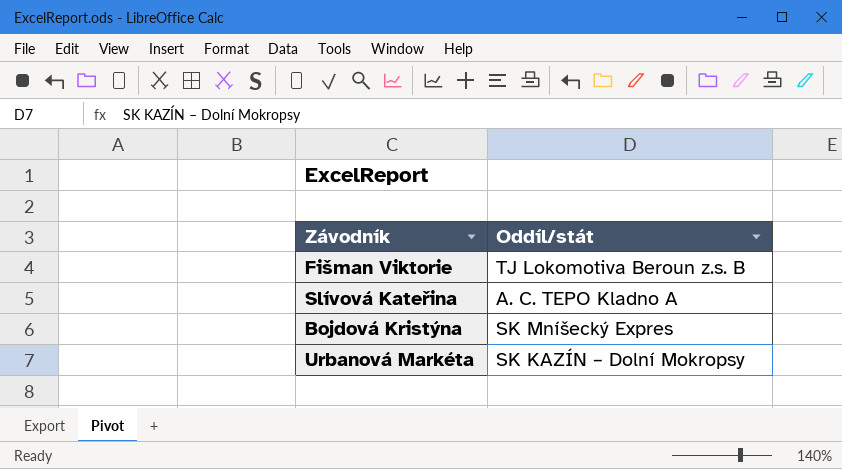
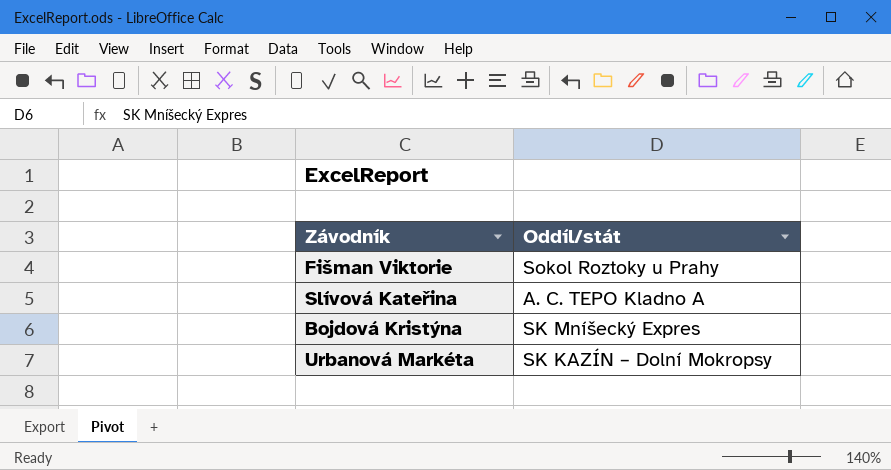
Fišman Viktorie | Oddíl/stát: TJ Lokomotiva Beroun z.s. B -> Sokol Roztoky u Prahy

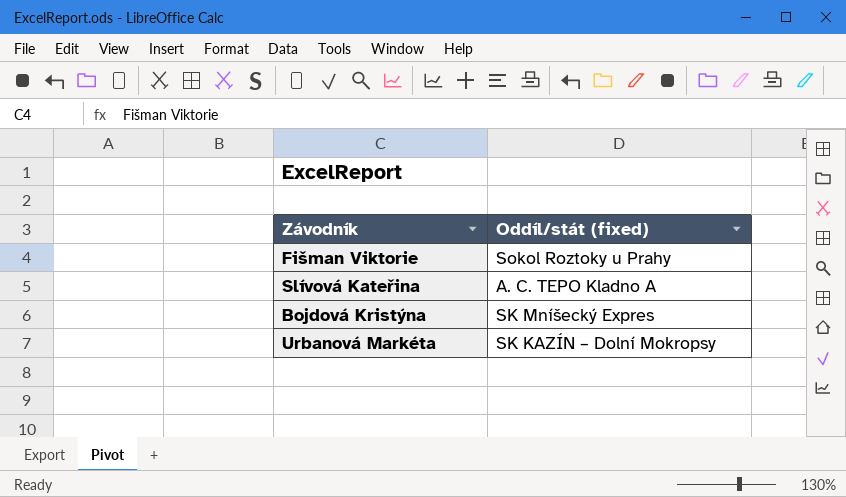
column name: Oddíl/stát -> Oddíl/stát (fixed)

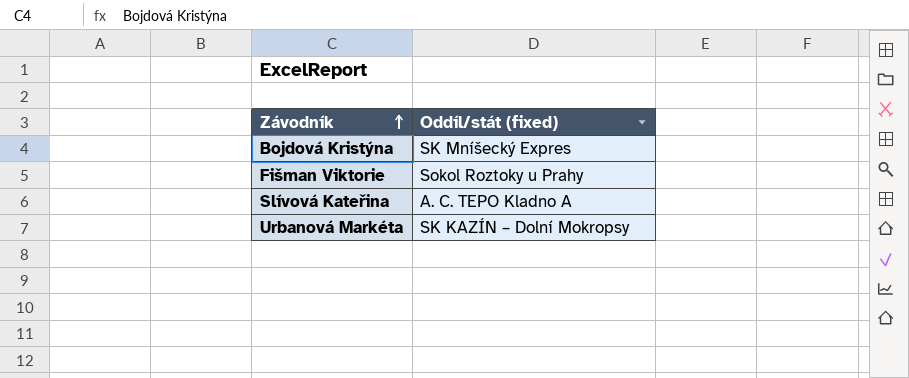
row order: none -> Závodník ascending

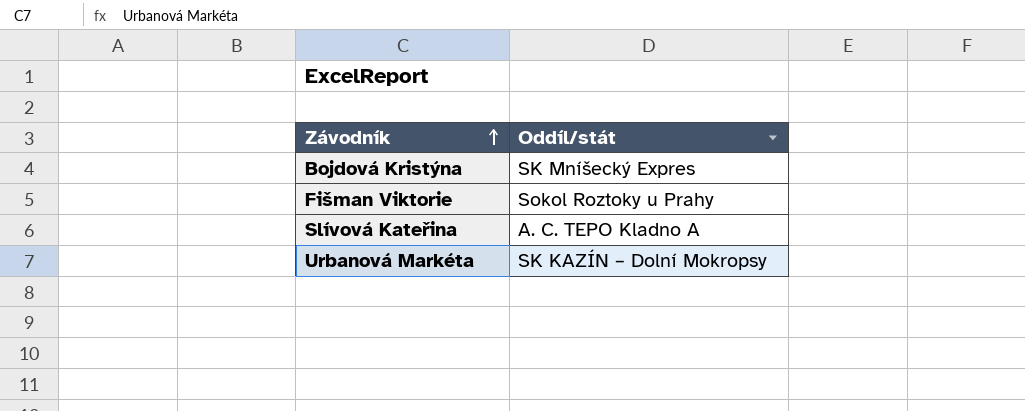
column name: Oddíl/stát (fixed) -> Oddíl/stát

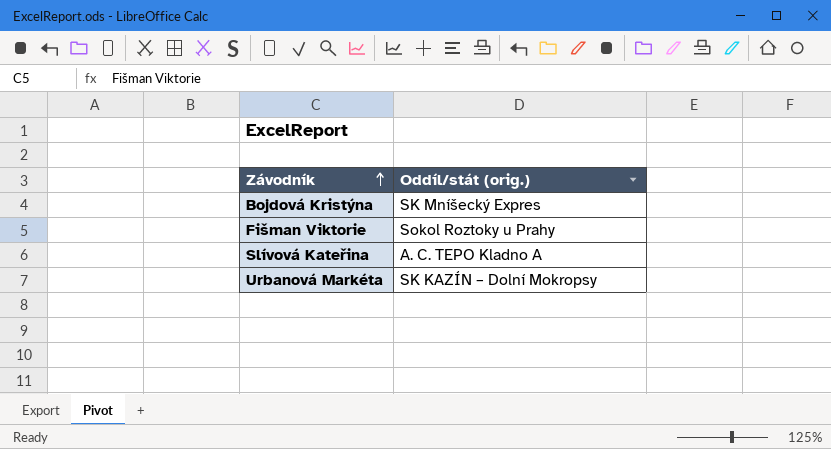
column name: Oddíl/stát -> Oddíl/stát (orig.)

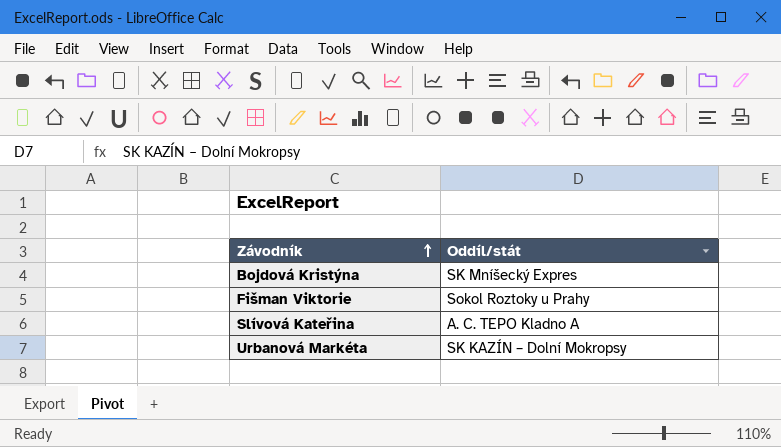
column name: Oddíl/stát (orig.) -> Oddíl/stát

